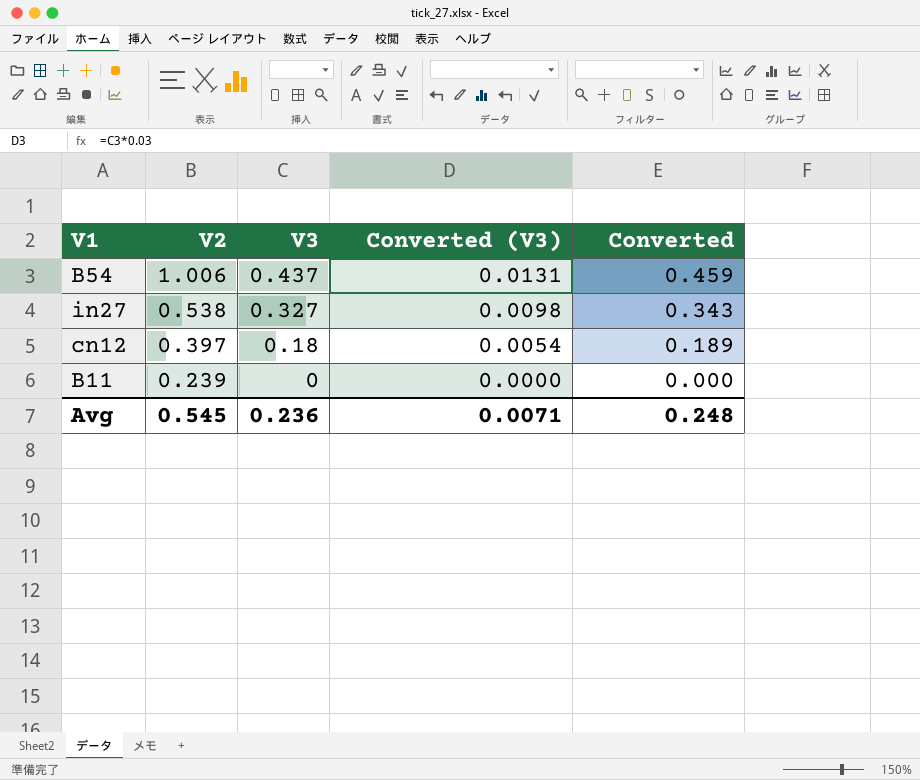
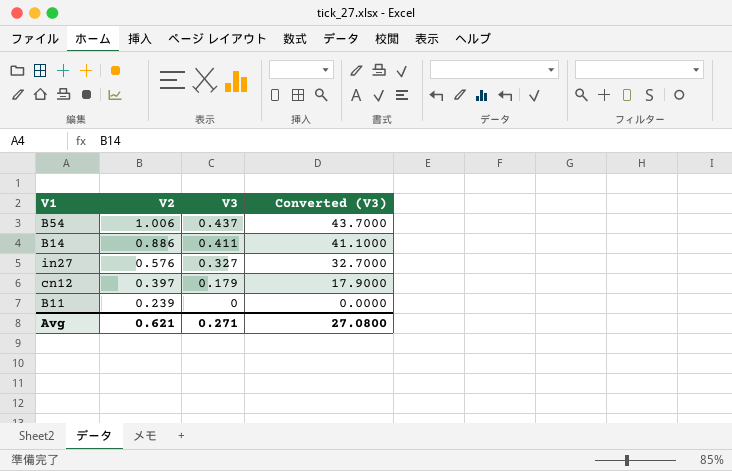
column Converted | formula: [V3] * 1.05 -> none
column Converted (V3) | formula: [V3] * 0.03 -> [V3] * 100
row B14: none -> 0.886 | 0.411 | 41.1000
in27 | V2: 0.538 -> 0.576
cn12 | V3: 0.18 -> 0.179
Avg | V2: 0.545 -> 0.621
Avg | V3: 0.236 -> 0.271
Avg | Converted (V3): 0.0071 -> 27.0800

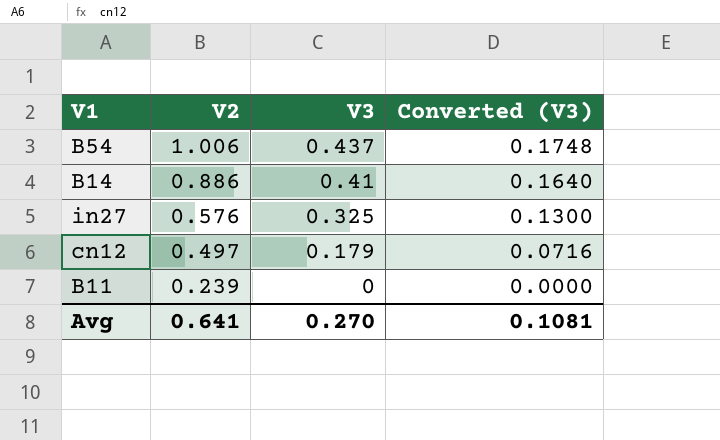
column Converted (V3) | formula: [V3] * 100 -> [V3] * 0.4
B14 | V3: 0.411 -> 0.41
in27 | V3: 0.327 -> 0.325
cn12 | V2: 0.397 -> 0.497
Avg | V2: 0.621 -> 0.641
Avg | V3: 0.271 -> 0.270
Avg | Converted (V3): 27.0800 -> 0.1081

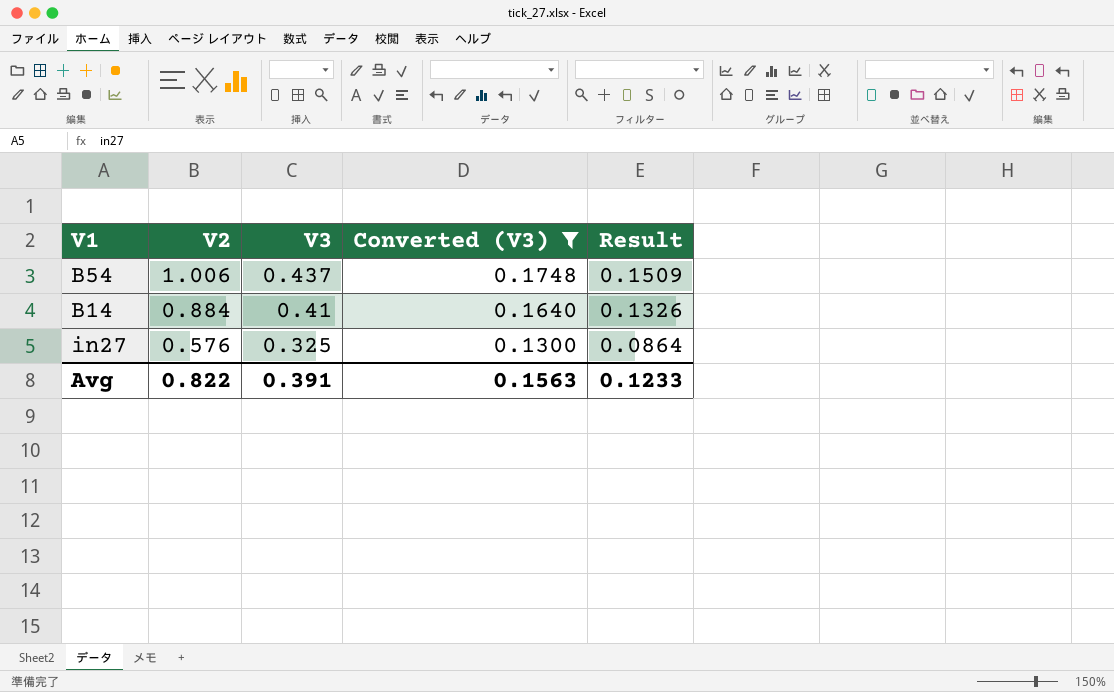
filter: none -> Converted (V3) >= 0.1300
column Result | formula: none -> [V2] * 0.15
B14 | V2: 0.886 -> 0.884
Avg | V2: 0.641 -> 0.822
Avg | V3: 0.270 -> 0.391
Avg | Converted (V3): 0.1081 -> 0.1563

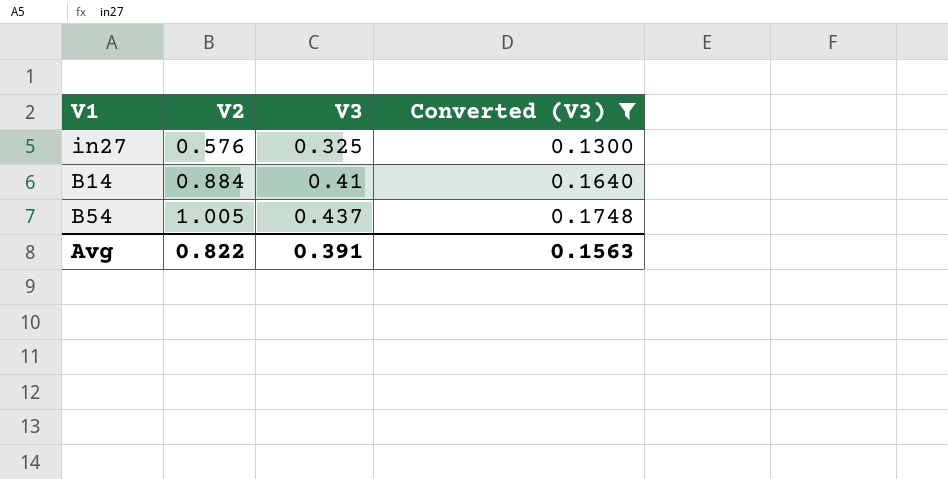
row order: V2 descending -> V2 ascending
column Result | formula: [V2] * 0.15 -> none
B54 | V2: 1.006 -> 1.005

